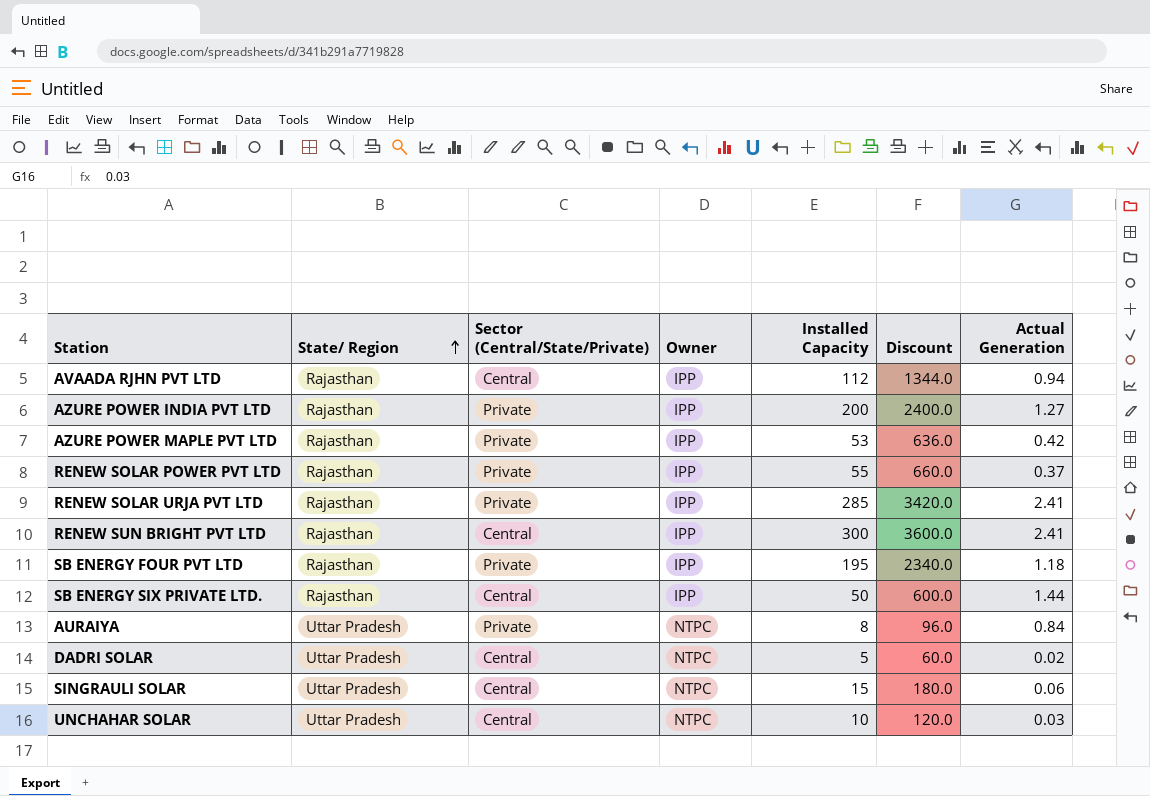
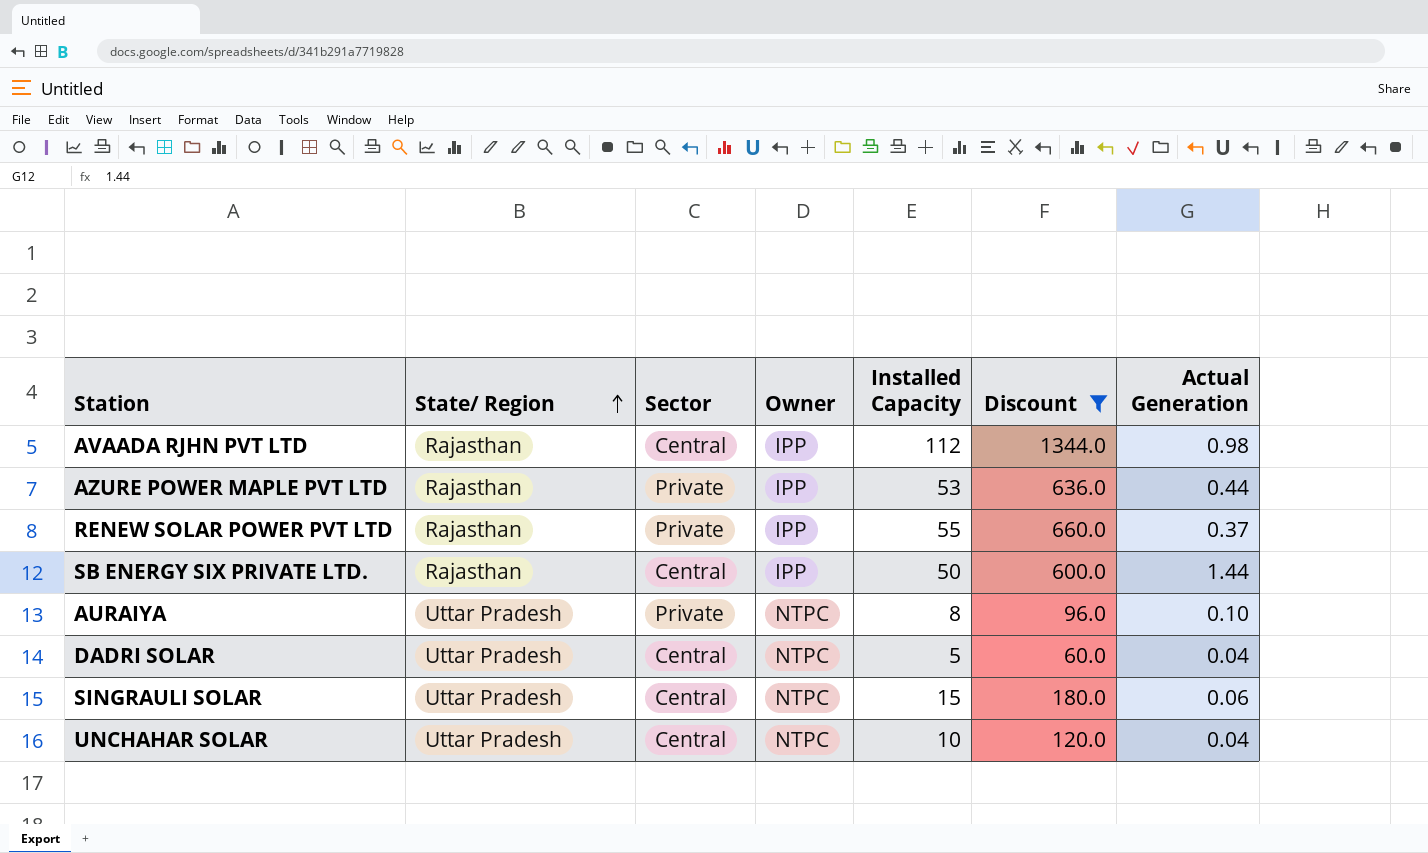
filter: none -> Discount <= 1344.0
column name: Sector (Central/State/Private) -> Sector
AVAADA RJHN PVT LTD | Actual Generation: 0.94 -> 0.98
AZURE POWER MAPLE PVT LTD | Actual Generation: 0.42 -> 0.44
AURAIYA | Actual Generation: 0.84 -> 0.10
DADRI SOLAR | Actual Generation: 0.02 -> 0.04
UNCHAHAR SOLAR | Actual Generation: 0.03 -> 0.04

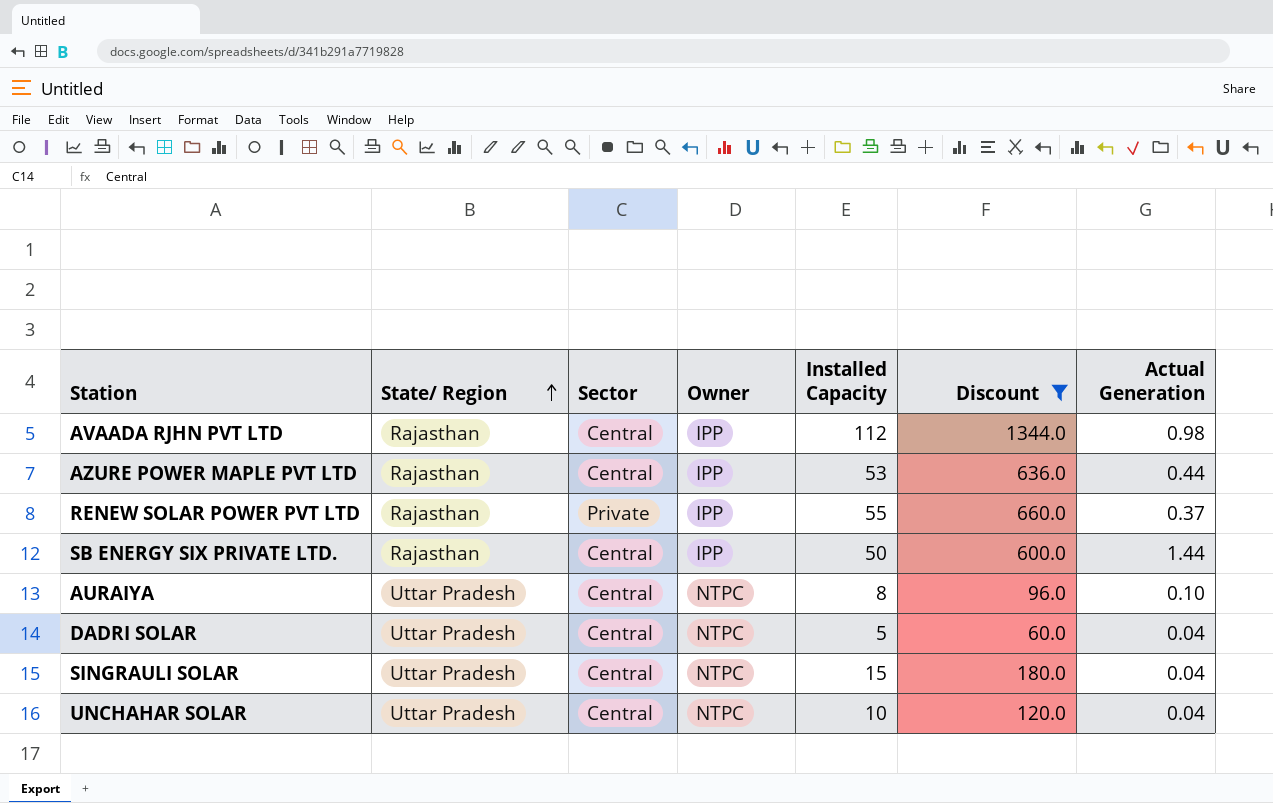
AZURE POWER MAPLE PVT LTD | Sector: Private -> Central
AURAIYA | Sector: Private -> Central
SINGRAULI SOLAR | Actual Generation: 0.06 -> 0.04

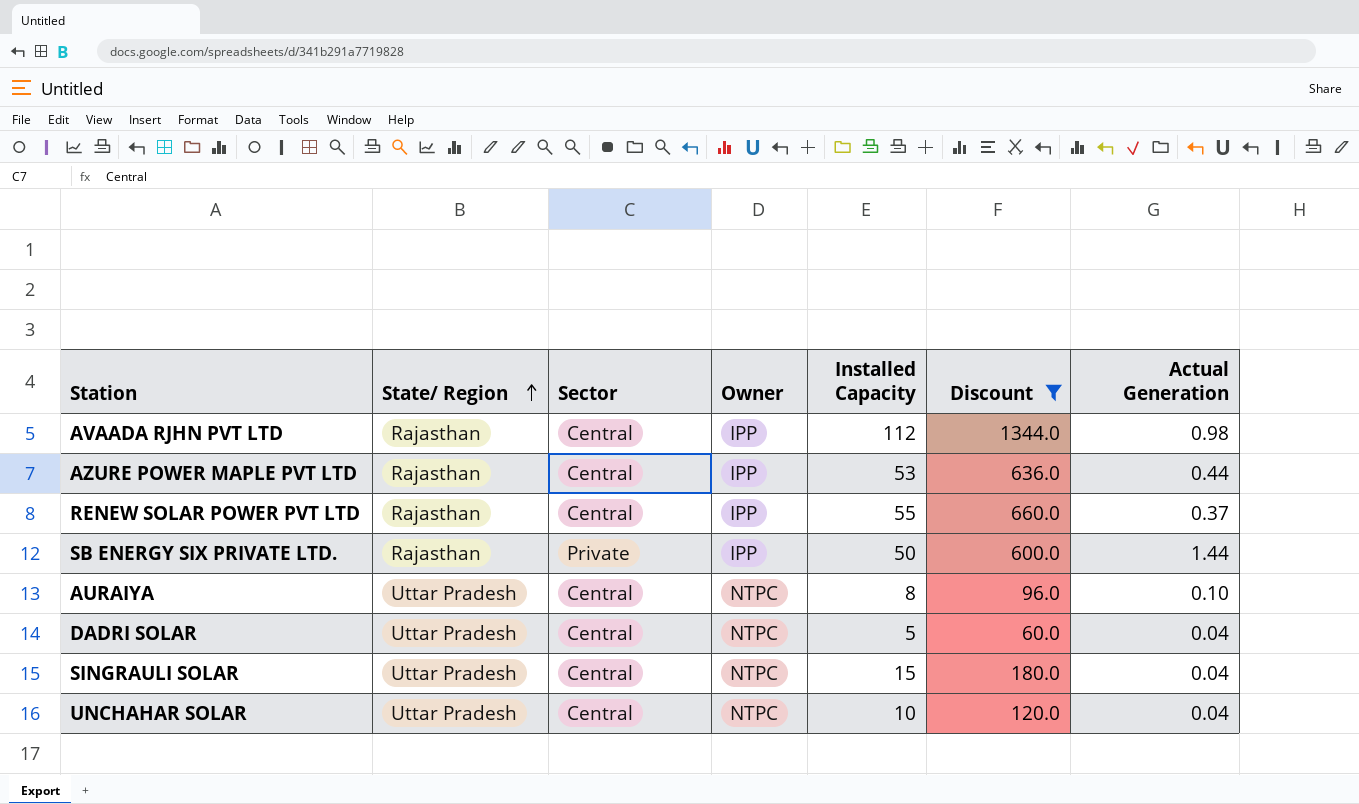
RENEW SOLAR POWER PVT LTD | Sector: Private -> Central
SB ENERGY SIX PRIVATE LTD. | Sector: Central -> Private

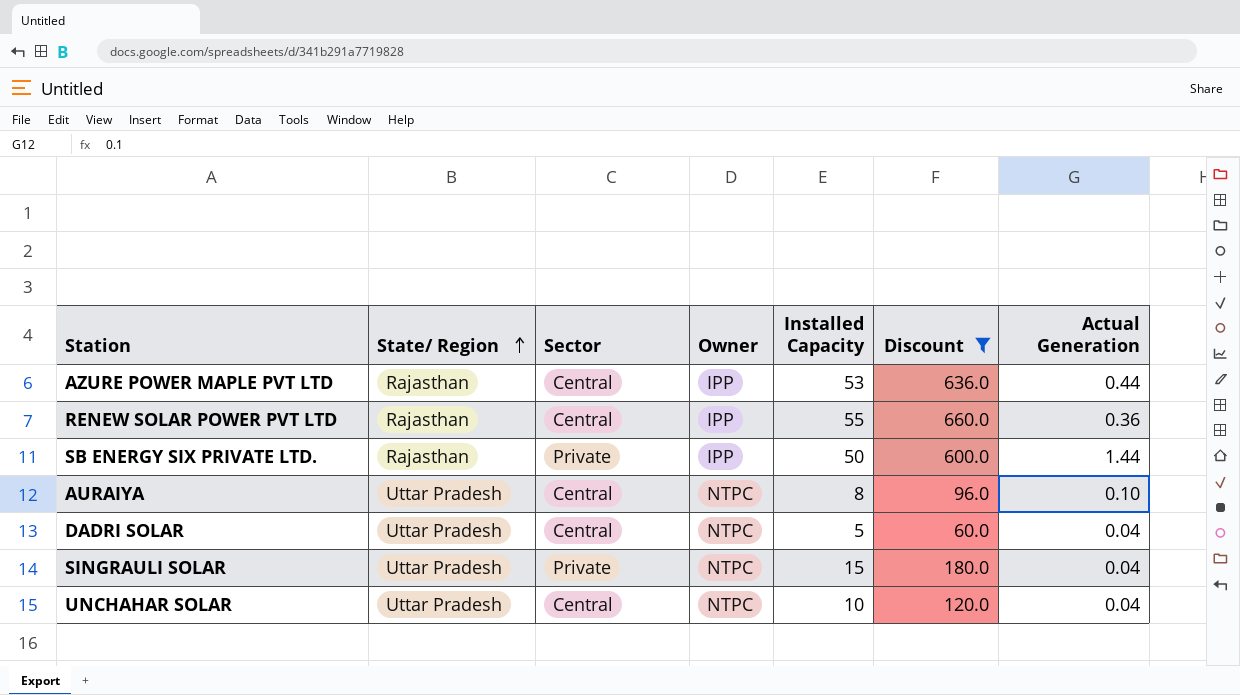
row AVAADA RJHN PVT LTD: Rajasthan | Central | IPP | 112 | 1344.0 | 0.98 -> none
RENEW SOLAR POWER PVT LTD | Actual Generation: 0.37 -> 0.36
SINGRAULI SOLAR | Sector: Central -> Private

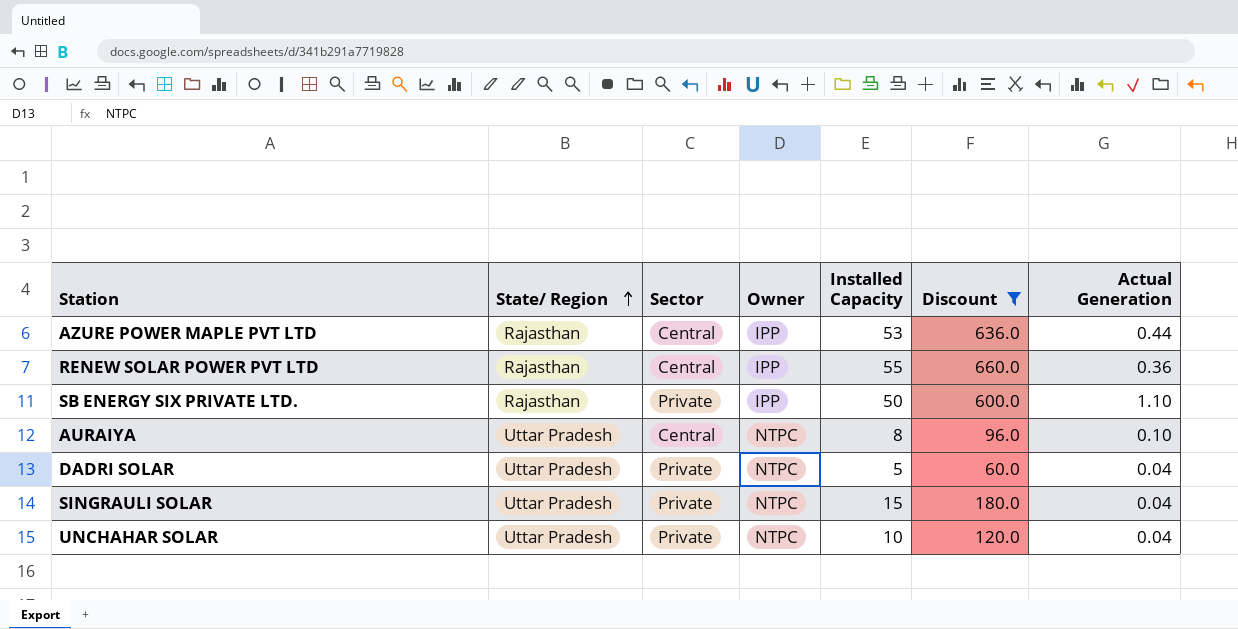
SB ENERGY SIX PRIVATE LTD. | Actual Generation: 1.44 -> 1.10
DADRI SOLAR | Sector: Central -> Private
UNCHAHAR SOLAR | Sector: Central -> Private

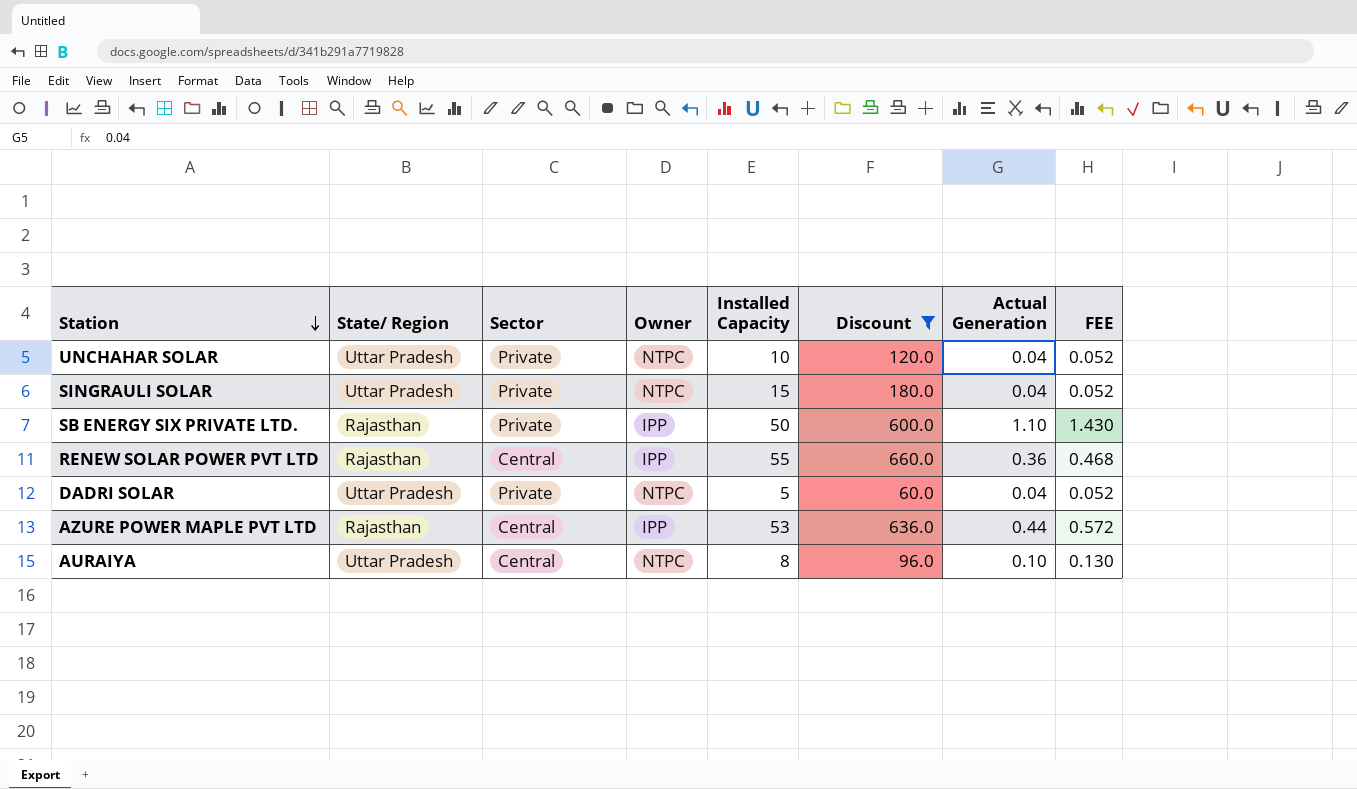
row order: State/ Region ascending -> Station descending
column FEE | formula: none -> [Actual Generation] * 1.3

